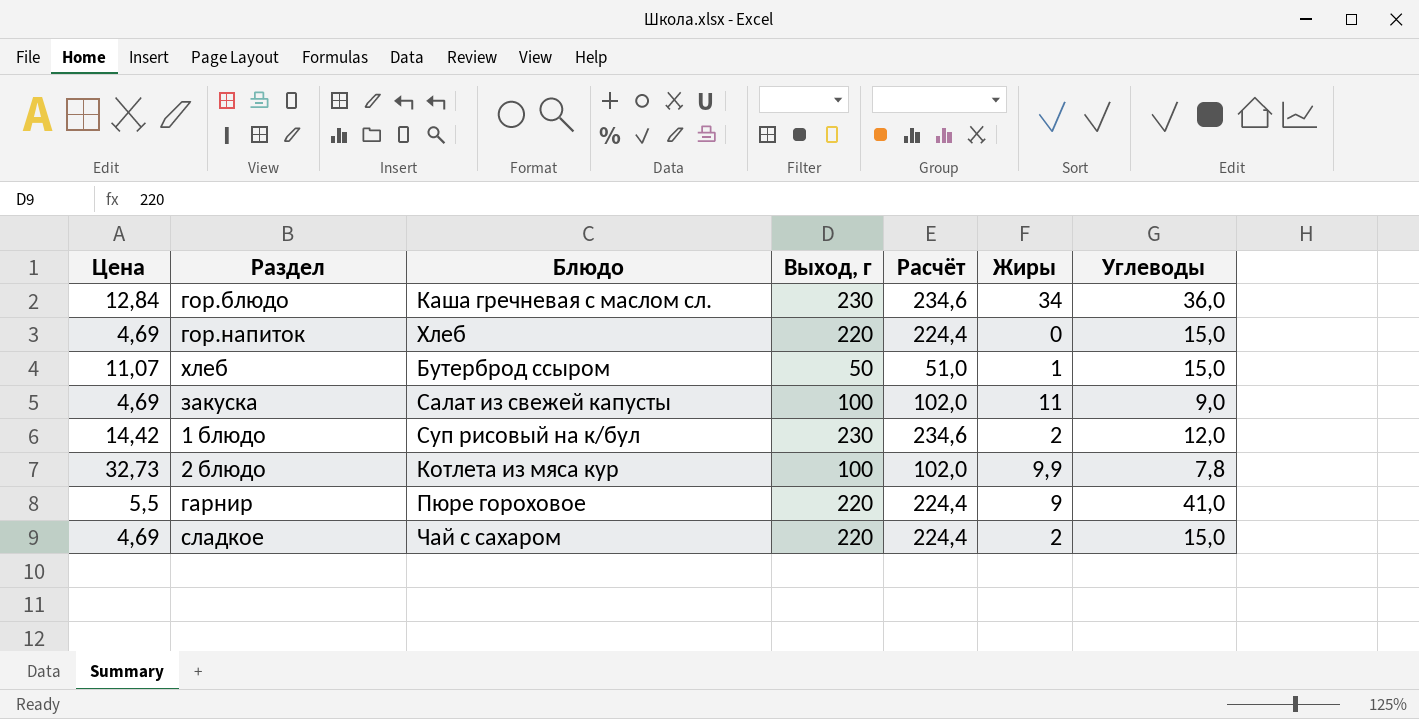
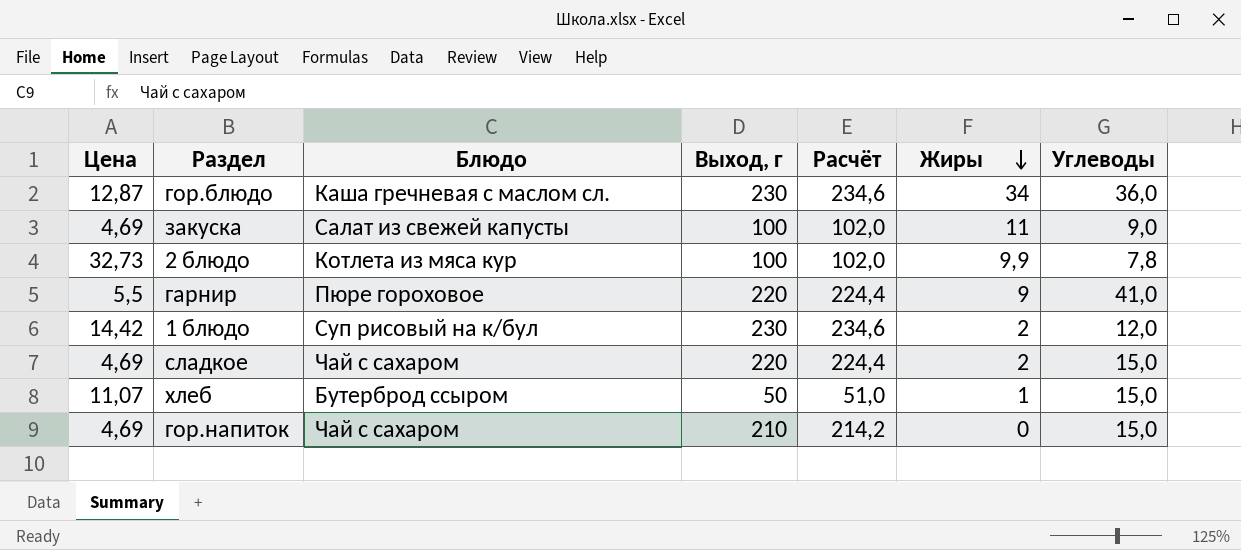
row order: none -> Жиры descending
гор.блюдо | Цена: 12,84 -> 12,87
гор.напиток | Блюдо: Хлеб -> Чай с сахаром
гор.напиток | Выход, г: 220 -> 210
гор.напиток | Расчёт: 224,4 -> 214,2

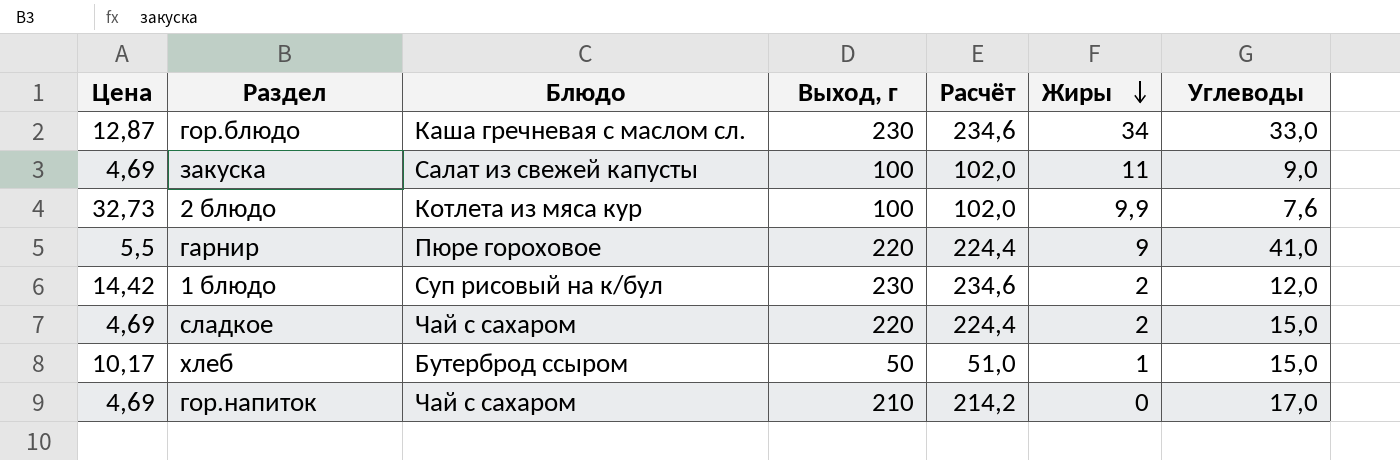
гор.блюдо | Углеводы: 36,0 -> 33,0
2 блюдо | Углеводы: 7,8 -> 7,6
хлеб | Цена: 11,07 -> 10,17
гор.напиток | Углеводы: 15,0 -> 17,0

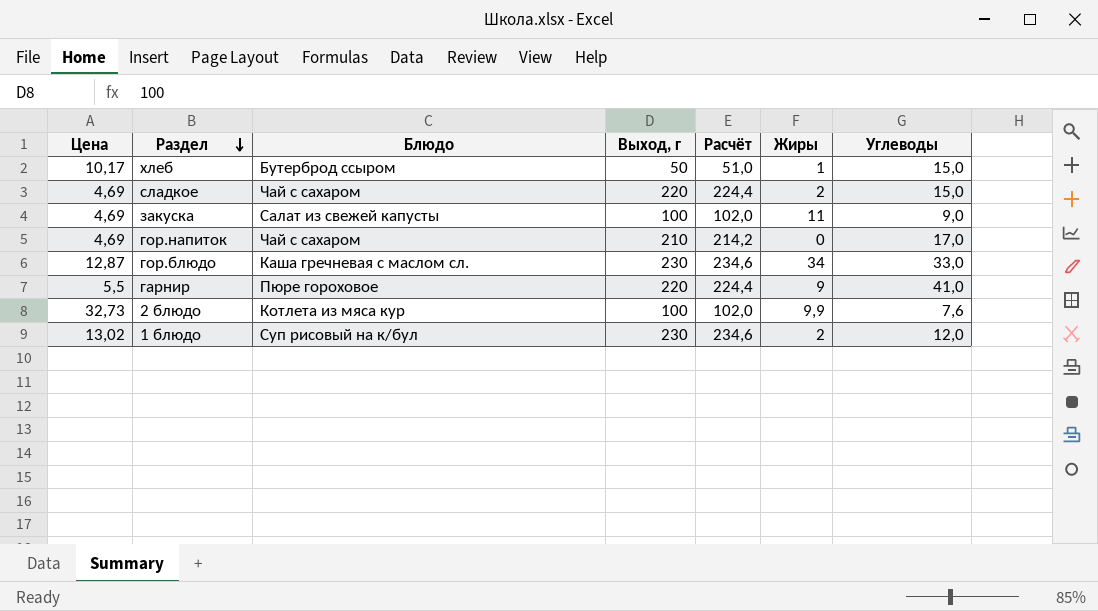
row order: Жиры descending -> Раздел descending
1 блюдо | Цена: 14,42 -> 13,02

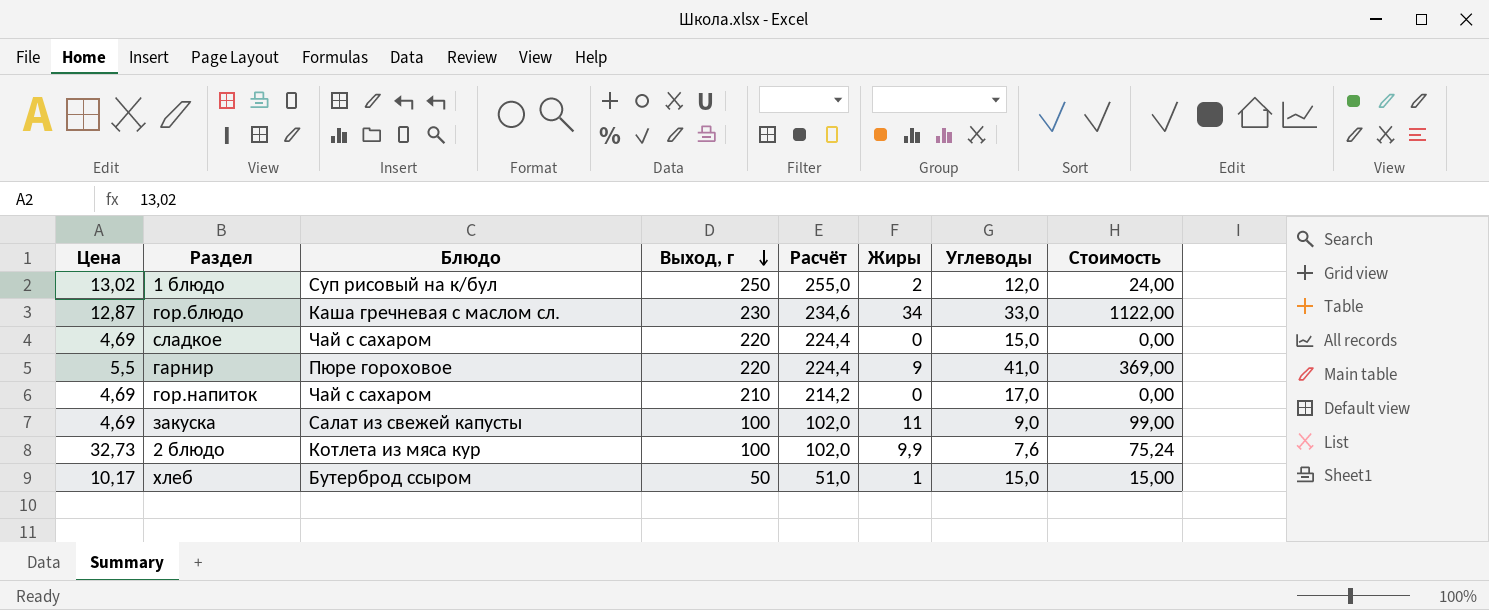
row order: Раздел descending -> Выход, г descending
column Стоимость | formula: none -> [Жиры] * [Углеводы]
1 блюдо | Выход, г: 230 -> 250
1 блюдо | Расчёт: 234,6 -> 255,0
сладкое | Жиры: 2 -> 0

